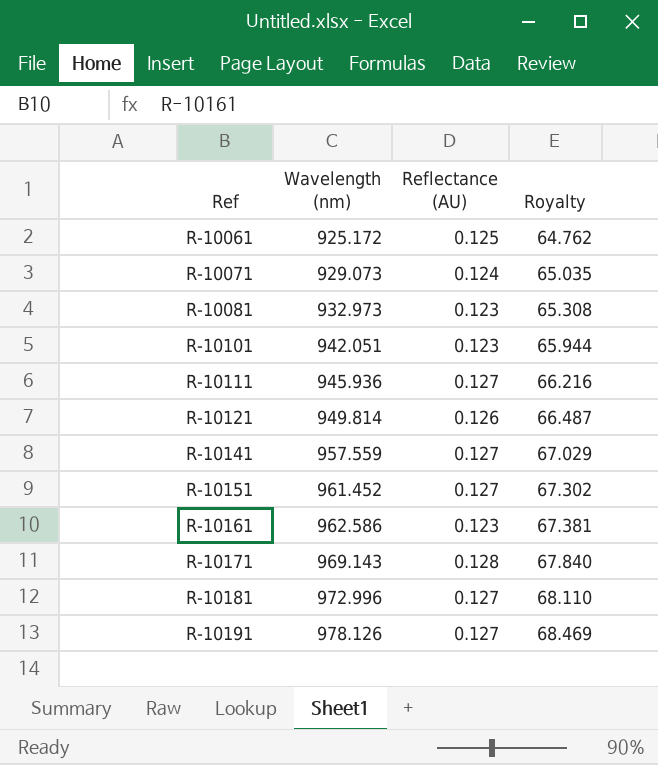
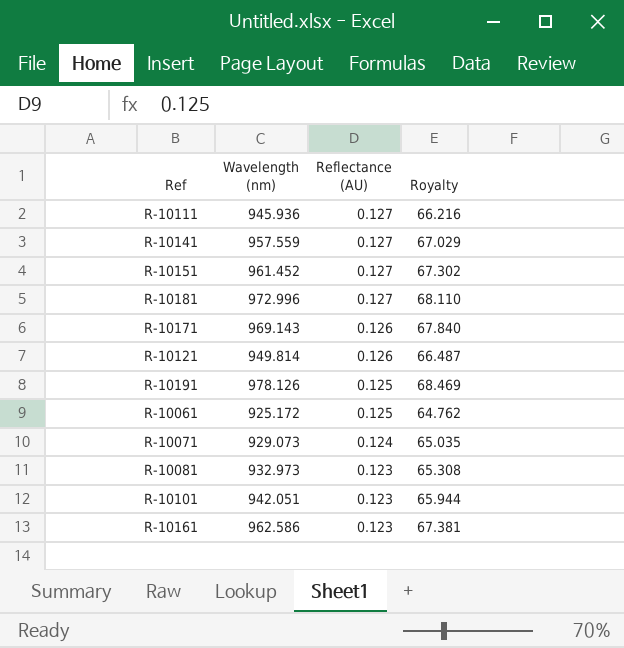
row order: Ref ascending -> Reflectance (AU) descending
R-10171 | Reflectance (AU): 0.128 -> 0.126
R-10191 | Reflectance (AU): 0.127 -> 0.125

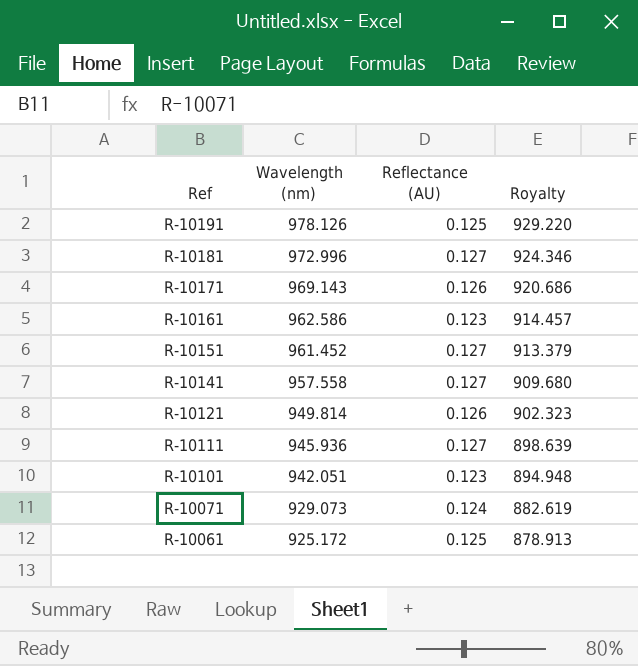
row order: Reflectance (AU) descending -> Ref descending
column Royalty | formula: [Wavelength (nm)] * 0.07 -> [Wavelength (nm)] * 0.95
row R-10081: 932.973 | 0.123 | 65.308 -> none
R-10141 | Wavelength (nm): 957.559 -> 957.558

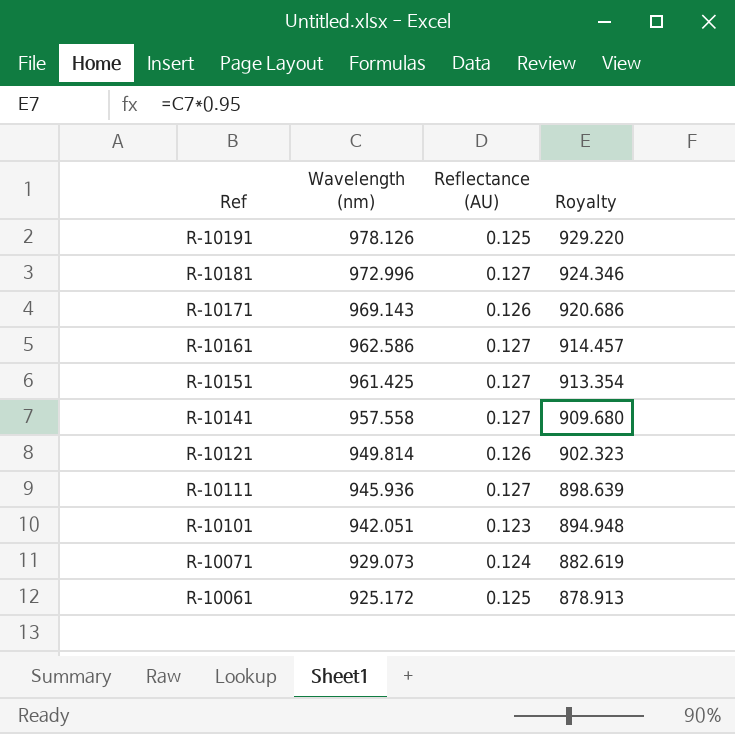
R-10161 | Reflectance (AU): 0.123 -> 0.127
R-10151 | Wavelength (nm): 961.452 -> 961.425
R-10151 | Royalty: 913.379 -> 913.354

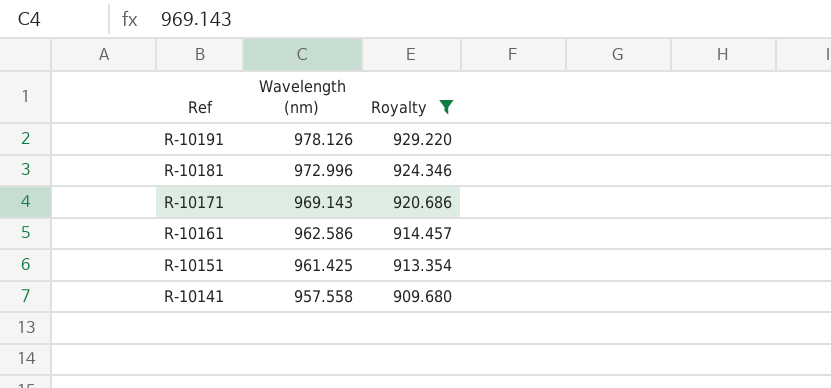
filter: none -> Royalty >= 909.680
column Reflectance (AU) | position: 3 -> none

